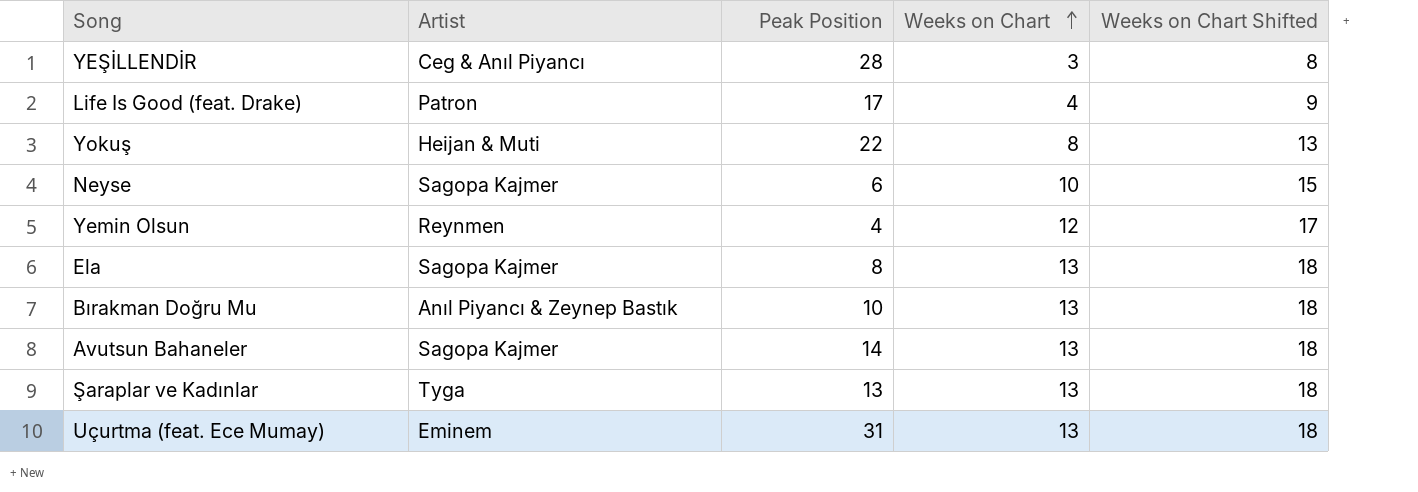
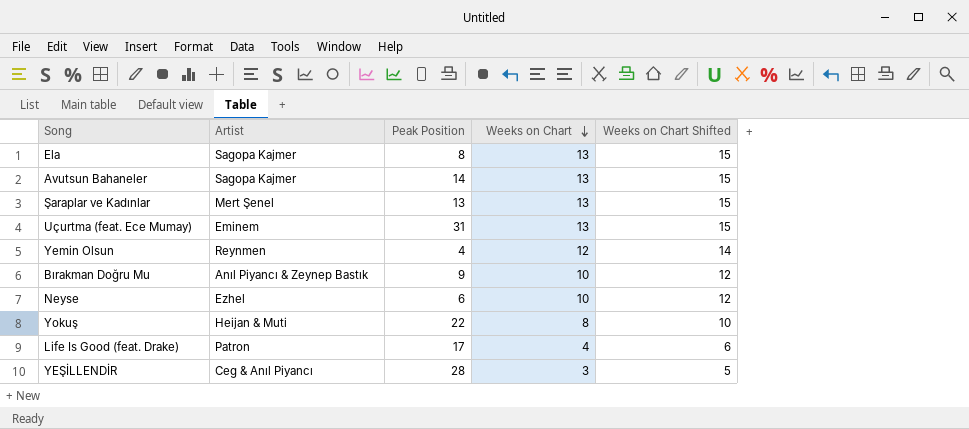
row order: Weeks on Chart ascending -> Weeks on Chart descending
column Weeks on Chart Shifted | formula: [Weeks on Chart] + 5 -> [Weeks on Chart] + 2
Şaraplar ve Kadınlar | Artist: Tyga -> Mert Şenel
Bırakman Doğru Mu | Peak Position: 10 -> 9
Bırakman Doğru Mu | Weeks on Chart: 13 -> 10
Neyse | Artist: Sagopa Kajmer -> Ezhel

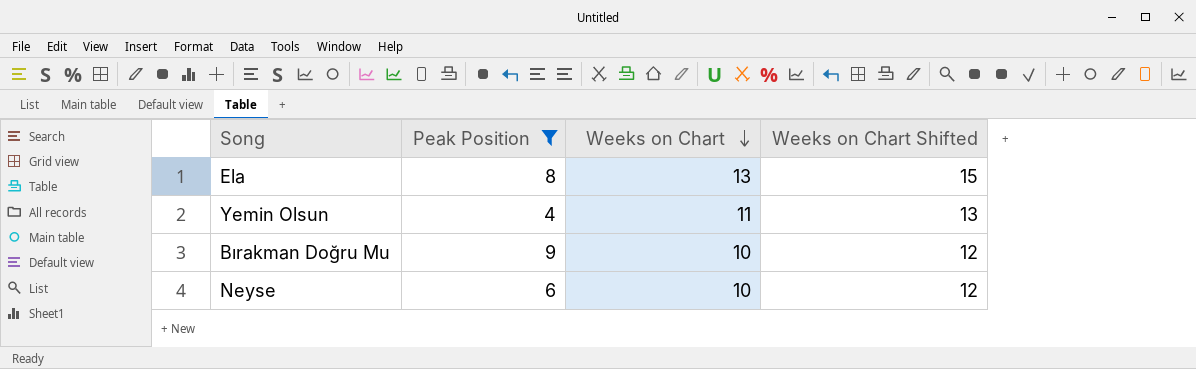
filter: none -> Peak Position <= 9
column Artist | position: 2 -> none
Yemin Olsun | Weeks on Chart: 12 -> 11
Yemin Olsun | Weeks on Chart Shifted: 14 -> 13

